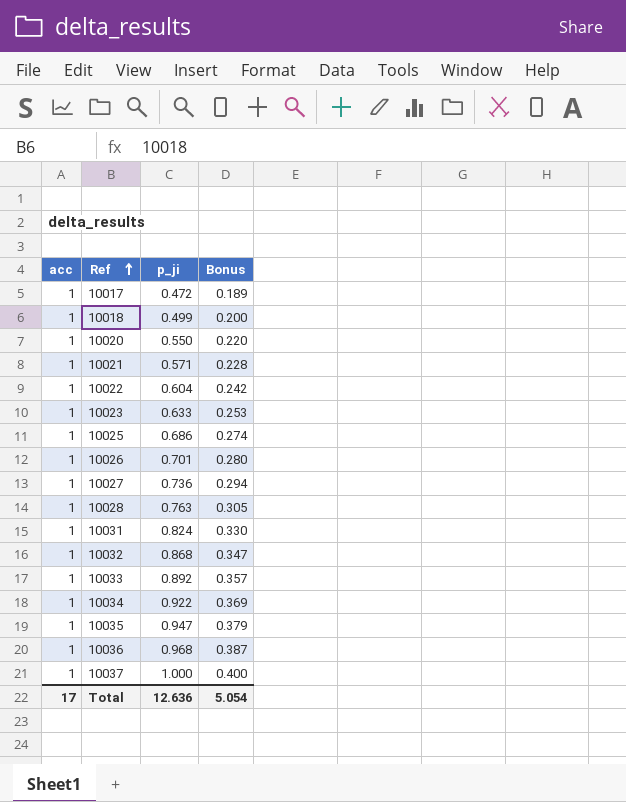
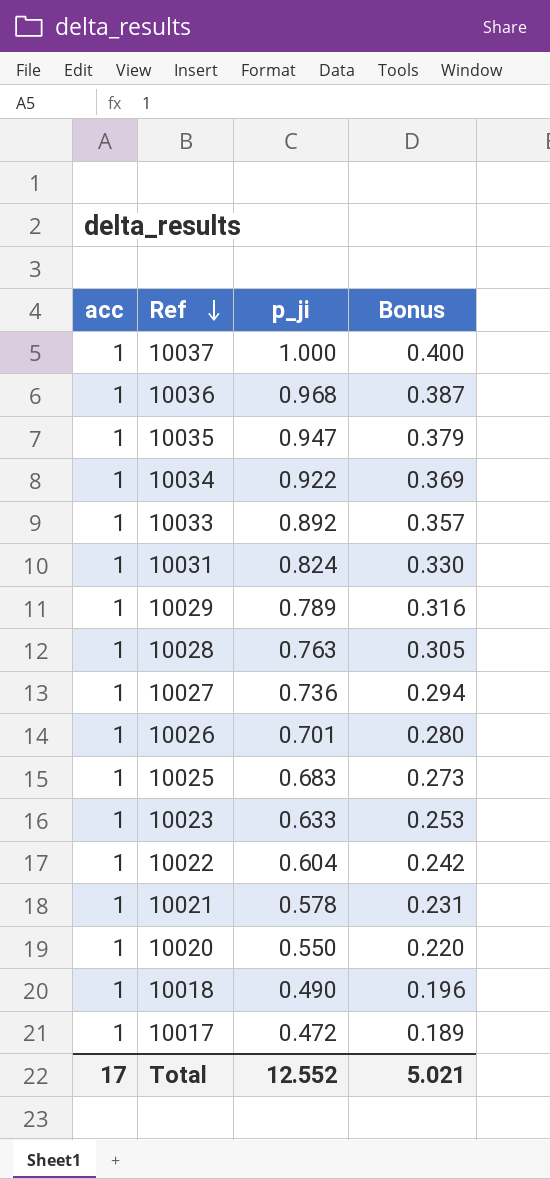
row order: Ref ascending -> Ref descending
row 10032: 1 | 0.868 | 0.347 -> none
row 10029: none -> 1 | 0.789 | 0.316
10025 | p_ji: 0.686 -> 0.683
10025 | Bonus: 0.274 -> 0.273
10021 | p_ji: 0.571 -> 0.578
10021 | Bonus: 0.228 -> 0.231
10018 | p_ji: 0.499 -> 0.490
10018 | Bonus: 0.200 -> 0.196
Total | p_ji: 12.636 -> 12.552
Total | Bonus: 5.054 -> 5.021

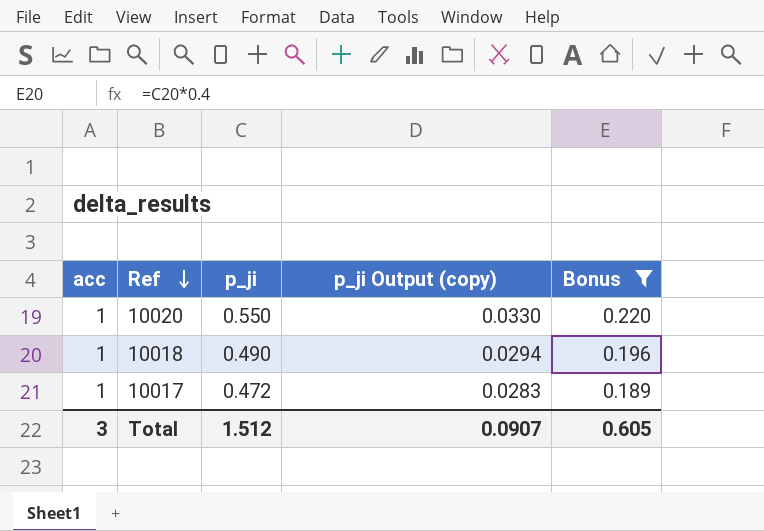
filter: none -> Bonus <= 0.220
column p_ji Output (copy) | formula: none -> [p_ji] * 0.06
Total | acc: 17 -> 3
Total | p_ji: 12.552 -> 1.512
Total | Bonus: 5.021 -> 0.605

